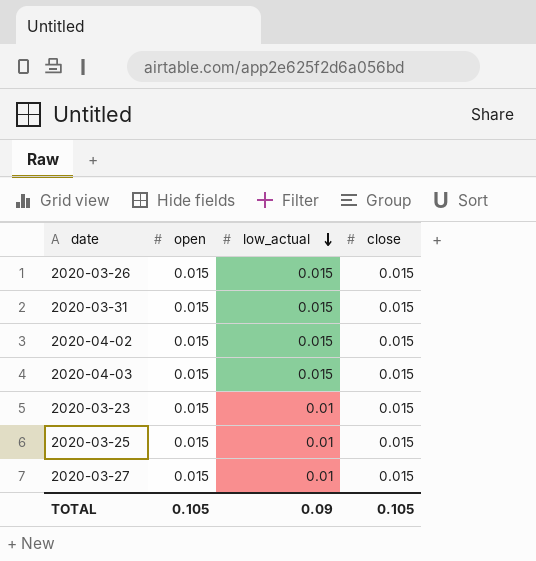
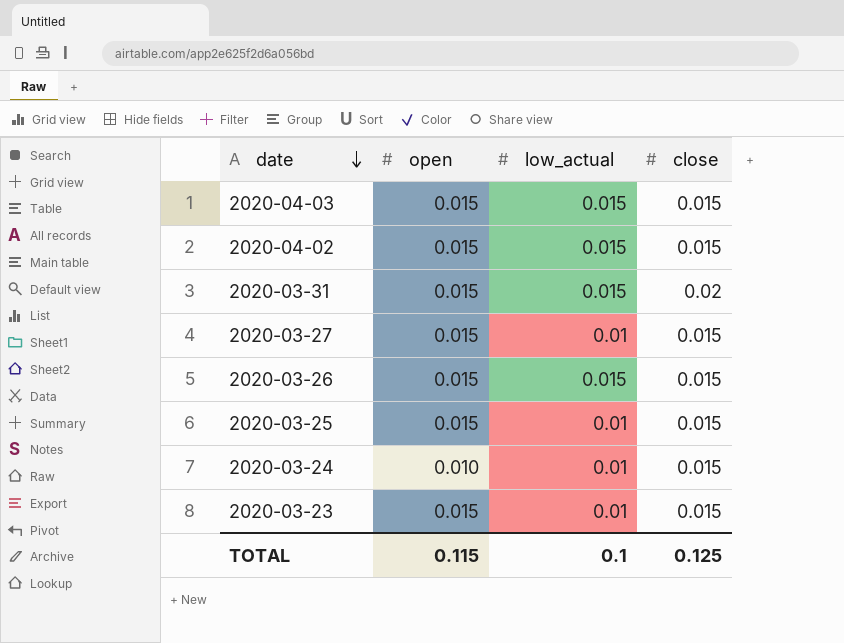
row order: low_actual descending -> date descending
2020-03-31 | close: 0.015 -> 0.02
row 2020-03-24: none -> 0.010 | 0.01 | 0.015
TOTAL | open: 0.105 -> 0.115
TOTAL | low_actual: 0.09 -> 0.1
TOTAL | close: 0.105 -> 0.125

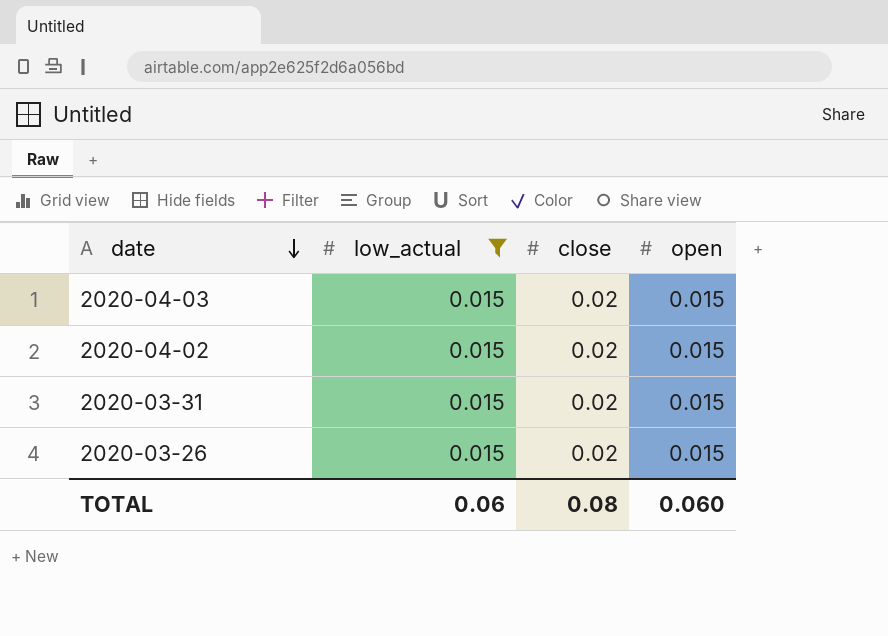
filter: none -> low_actual = 0.015
column open | position: 2 -> 4
2020-04-03 | close: 0.015 -> 0.02
2020-04-02 | close: 0.015 -> 0.02
2020-03-26 | close: 0.015 -> 0.02
TOTAL | low_actual: 0.1 -> 0.06
TOTAL | close: 0.125 -> 0.08
TOTAL | open: 0.115 -> 0.060

